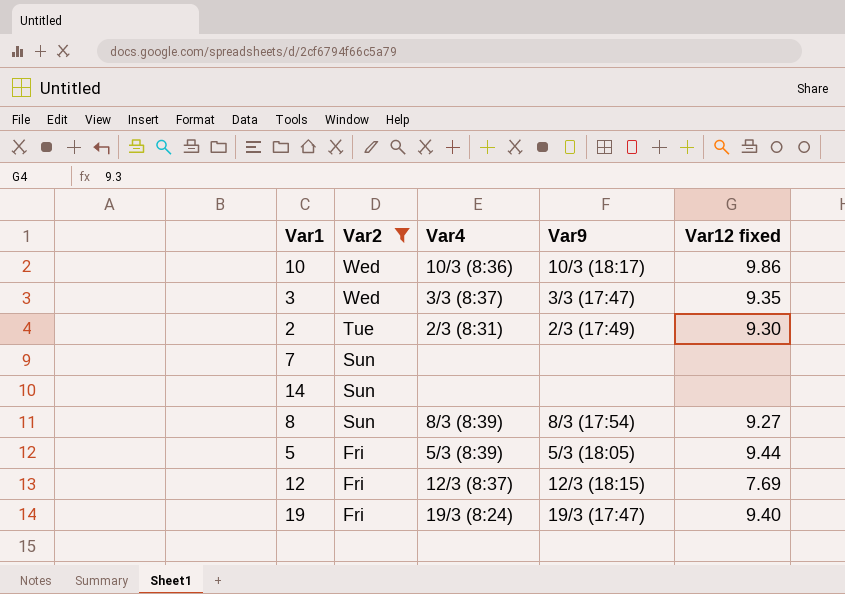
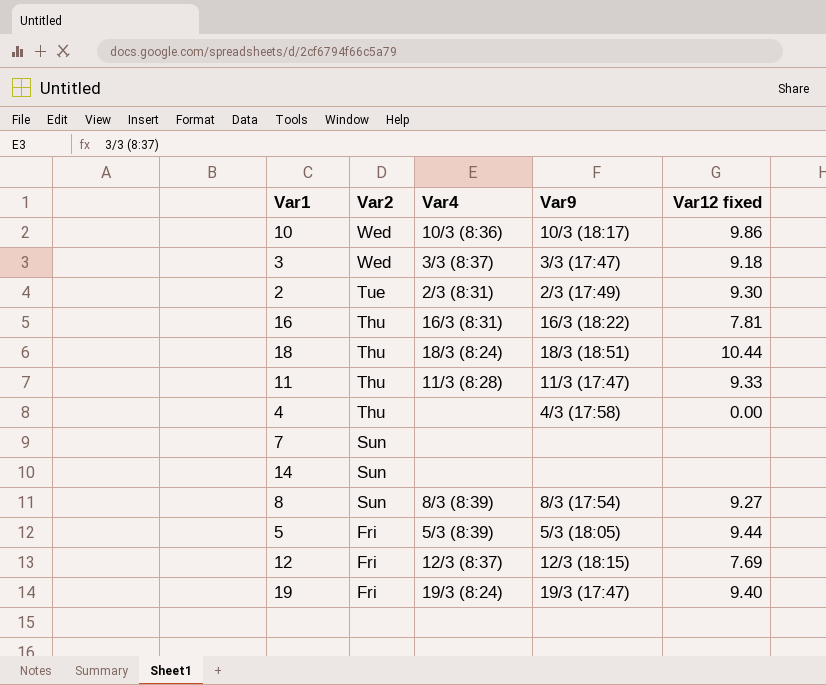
filter: Var2 != Thu -> none
3 | Var12 fixed: 9.35 -> 9.18

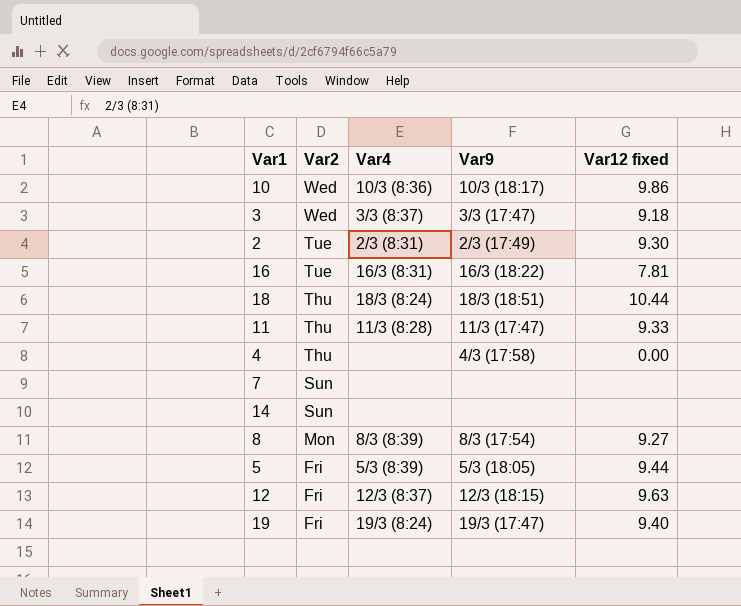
16 | Var2: Thu -> Tue
8 | Var2: Sun -> Mon
12 | Var12 fixed: 7.69 -> 9.63

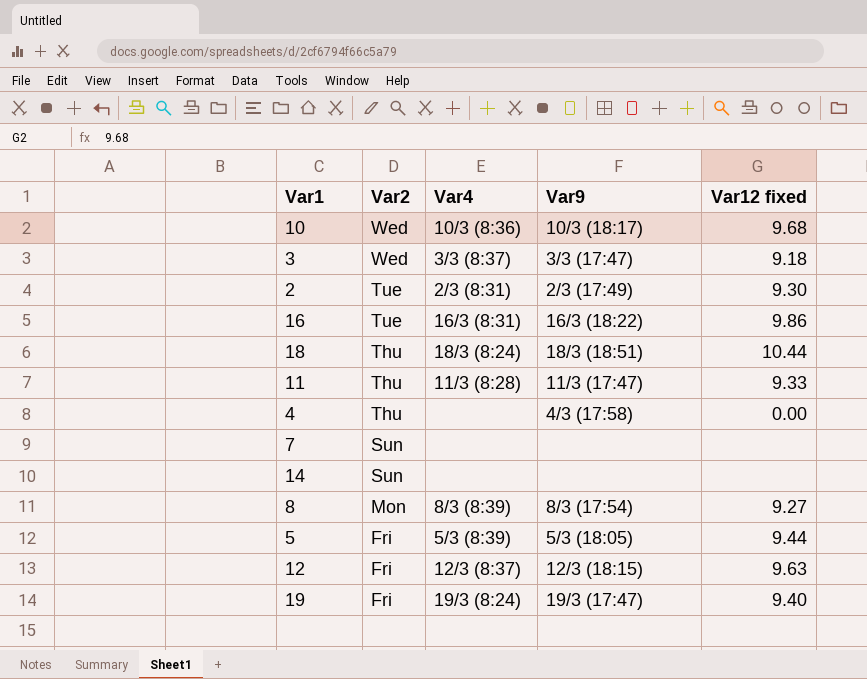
10 | Var12 fixed: 9.86 -> 9.68
16 | Var12 fixed: 7.81 -> 9.86

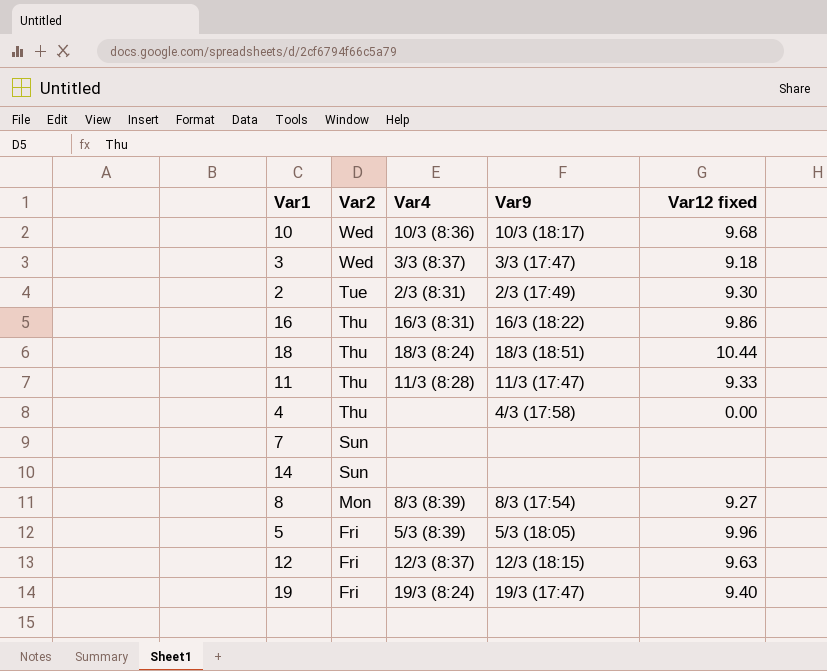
16 | Var2: Tue -> Thu
5 | Var12 fixed: 9.44 -> 9.96

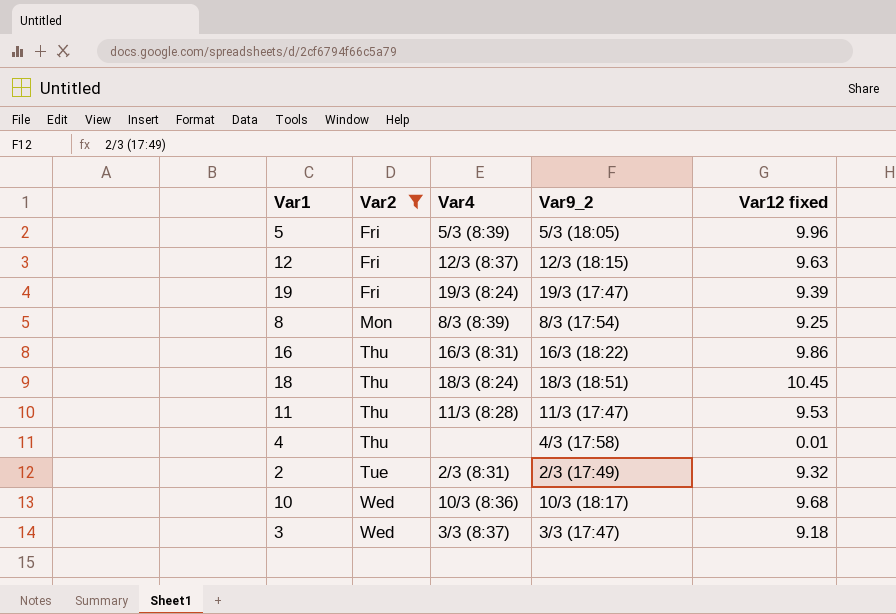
filter: none -> Var2 != Sun
row order: Var2 descending -> Var2 ascending
column name: Var9 -> Var9_2
19 | Var12 fixed: 9.40 -> 9.39
8 | Var12 fixed: 9.27 -> 9.25
18 | Var12 fixed: 10.44 -> 10.45
11 | Var12 fixed: 9.33 -> 9.53
4 | Var12 fixed: 0.00 -> 0.01
2 | Var12 fixed: 9.30 -> 9.32

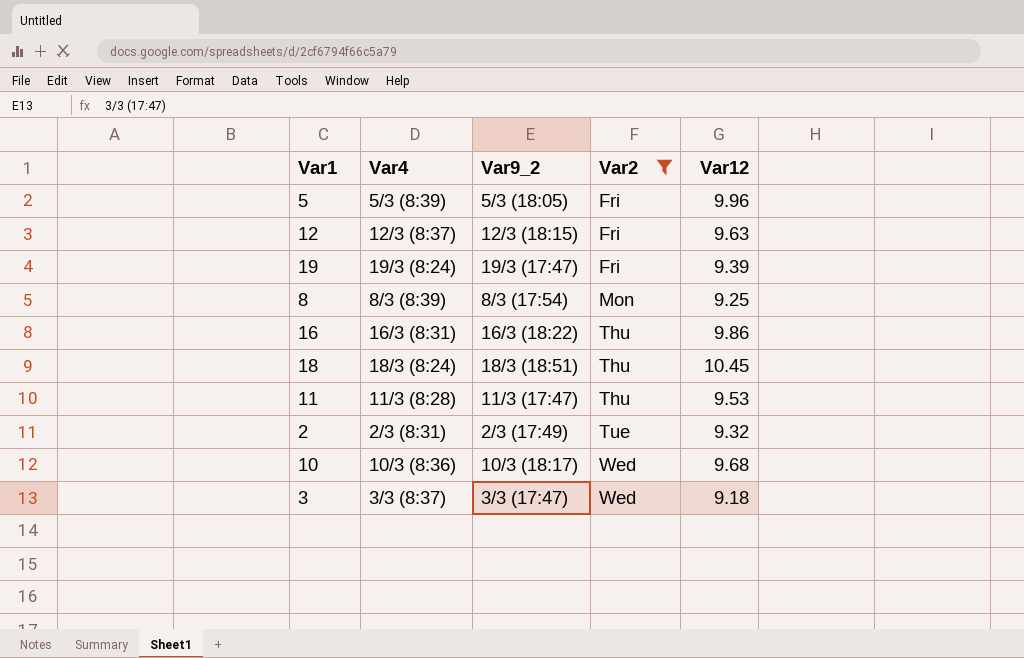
column Var2 | position: 2 -> 4
column name: Var12 fixed -> Var12
row 4: Thu | none | 4/3 (17:58) | 0.01 -> none

